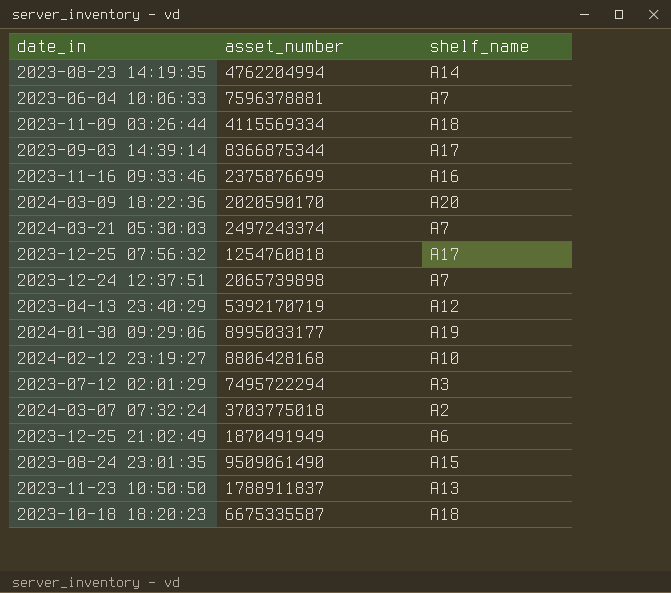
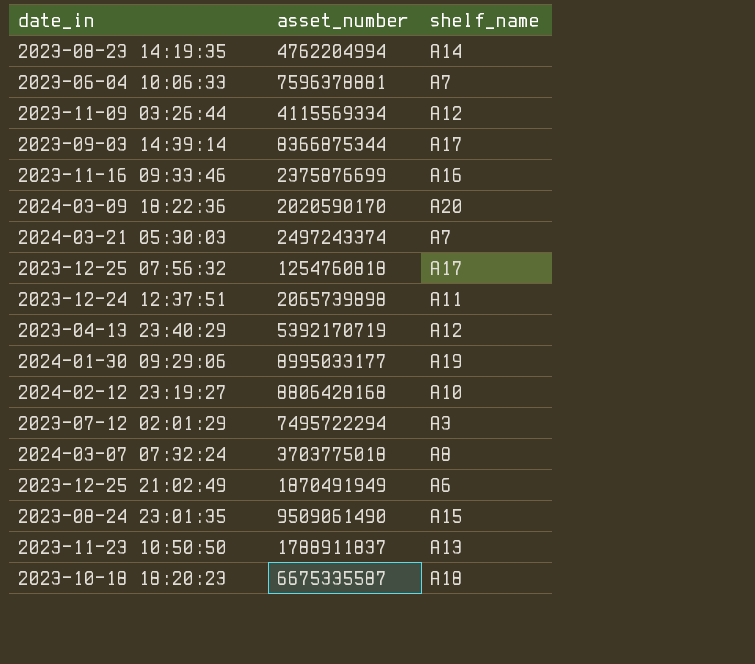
2023-11-09 03:26:44 | shelf_name: A18 -> A12
2023-12-24 12:37:51 | shelf_name: A7 -> A11
2024-03-07 07:32:24 | shelf_name: A2 -> A8

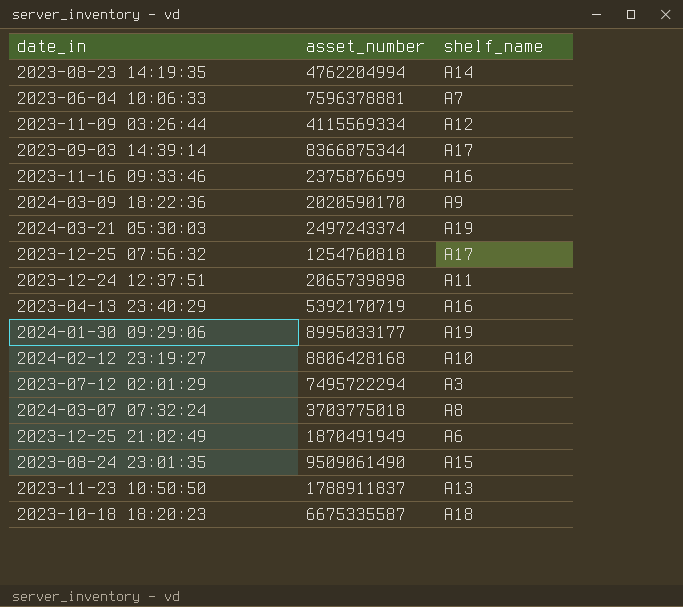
2024-03-09 18:22:36 | shelf_name: A20 -> A9
2024-03-21 05:30:03 | shelf_name: A7 -> A19
2023-04-13 23:40:29 | shelf_name: A12 -> A16

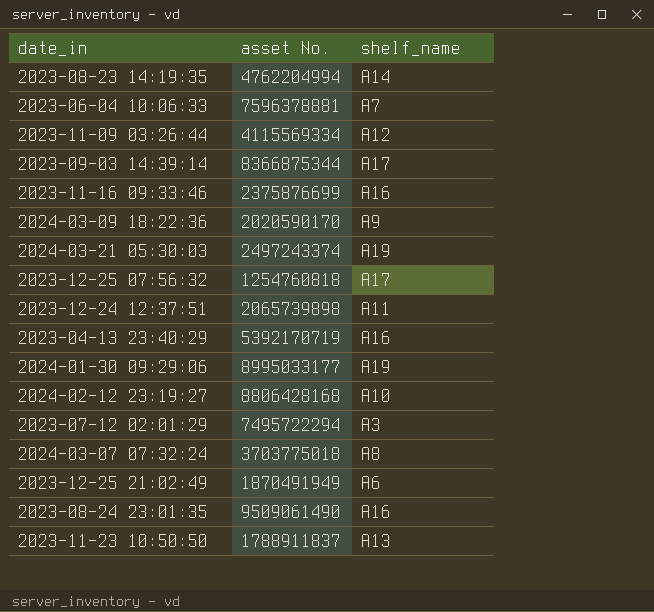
column name: asset_number -> asset No.
row 2023-10-18 18:20:23: 6675335587 | A18 -> none
2023-08-24 23:01:35 | shelf_name: A15 -> A16

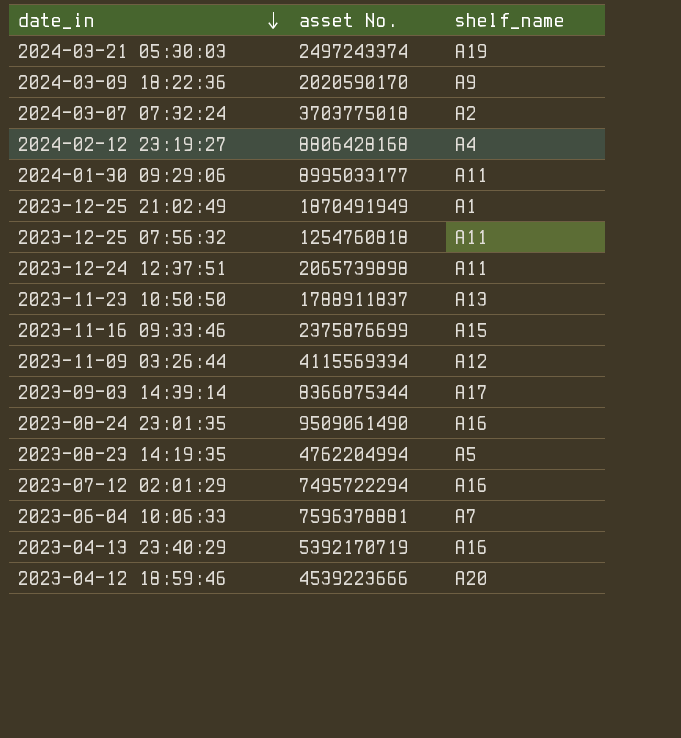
row order: none -> date_in descending
2024-03-07 07:32:24 | shelf_name: A8 -> A2
2024-02-12 23:19:27 | shelf_name: A10 -> A4
2024-01-30 09:29:06 | shelf_name: A19 -> A11
2023-12-25 21:02:49 | shelf_name: A6 -> A1
2023-12-25 07:56:32 | shelf_name: A17 -> A11
2023-11-16 09:33:46 | shelf_name: A16 -> A15
2023-08-23 14:19:35 | shelf_name: A14 -> A5
2023-07-12 02:01:29 | shelf_name: A3 -> A16
row 2023-04-12 18:59:46: none -> 4539223666 | A20

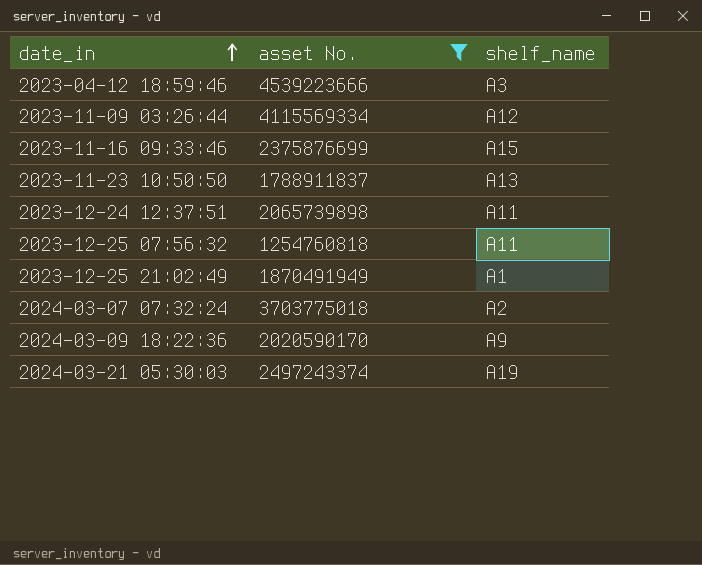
filter: none -> asset No. <= 4539223666
row order: date_in descending -> date_in ascending
2023-04-12 18:59:46 | shelf_name: A20 -> A3

